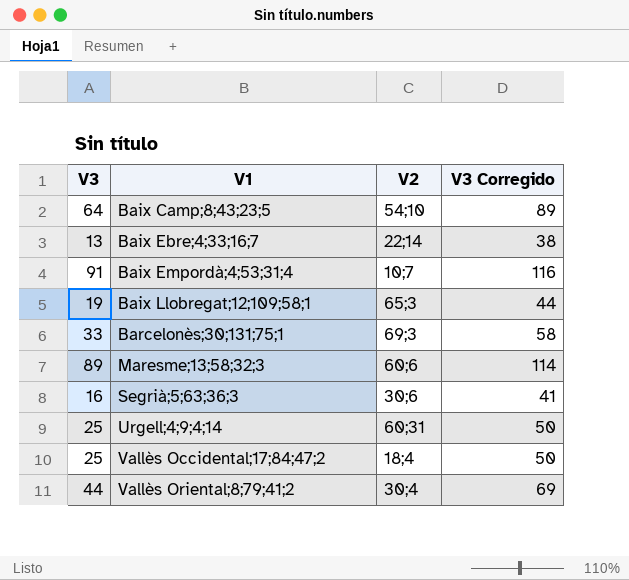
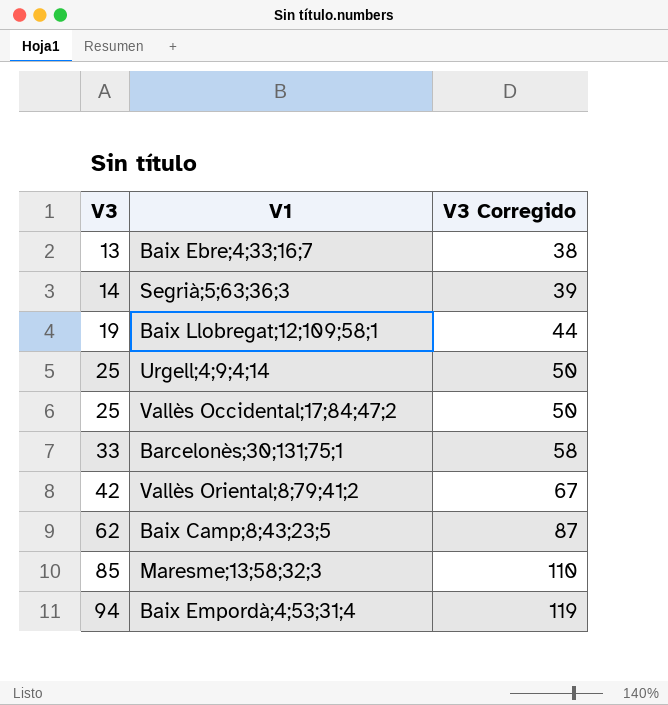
row order: V1 ascending -> V3 ascending
column V2 | position: 3 -> none
Segrià;5;63;36;3 | V3: 16 -> 14
Segrià;5;63;36;3 | V3 Corregido: 41 -> 39
Vallès Oriental;8;79;41;2 | V3: 44 -> 42
Vallès Oriental;8;79;41;2 | V3 Corregido: 69 -> 67
Baix Camp;8;43;23;5 | V3: 64 -> 62
Baix Camp;8;43;23;5 | V3 Corregido: 89 -> 87
Maresme;13;58;32;3 | V3: 89 -> 85
Maresme;13;58;32;3 | V3 Corregido: 114 -> 110
Baix Empordà;4;53;31;4 | V3: 91 -> 94
Baix Empordà;4;53;31;4 | V3 Corregido: 116 -> 119

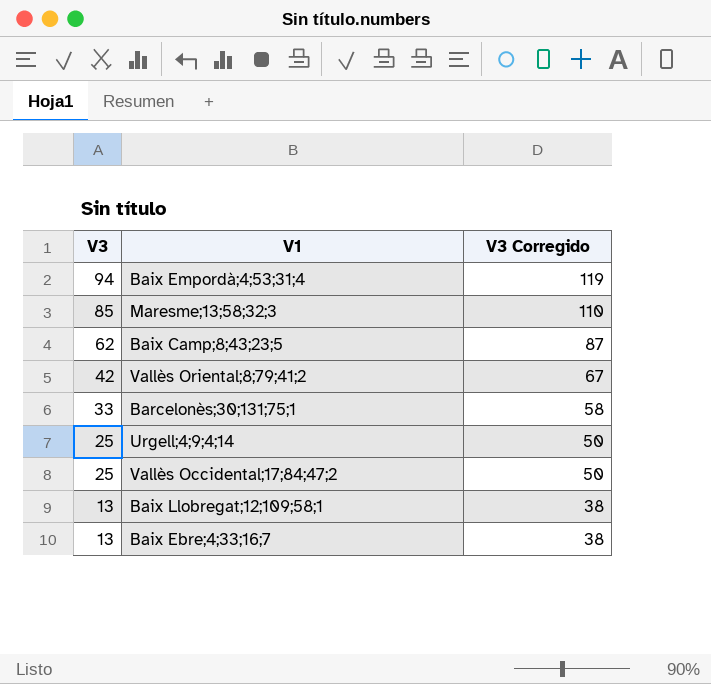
row order: V3 ascending -> V3 descending
row Segrià;5;63;36;3: 14 | 39 -> none
Baix Llobregat;12;109;58;1 | V3: 19 -> 13
Baix Llobregat;12;109;58;1 | V3 Corregido: 44 -> 38

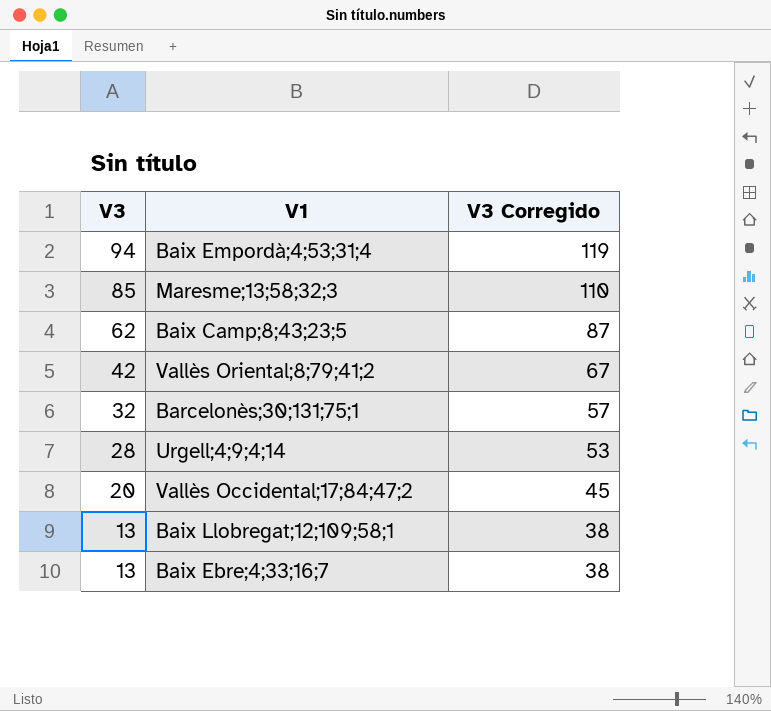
Barcelonès;30;131;75;1 | V3: 33 -> 32
Barcelonès;30;131;75;1 | V3 Corregido: 58 -> 57
Urgell;4;9;4;14 | V3: 25 -> 28
Urgell;4;9;4;14 | V3 Corregido: 50 -> 53
Vallès Occidental;17;84;47;2 | V3: 25 -> 20
Vallès Occidental;17;84;47;2 | V3 Corregido: 50 -> 45

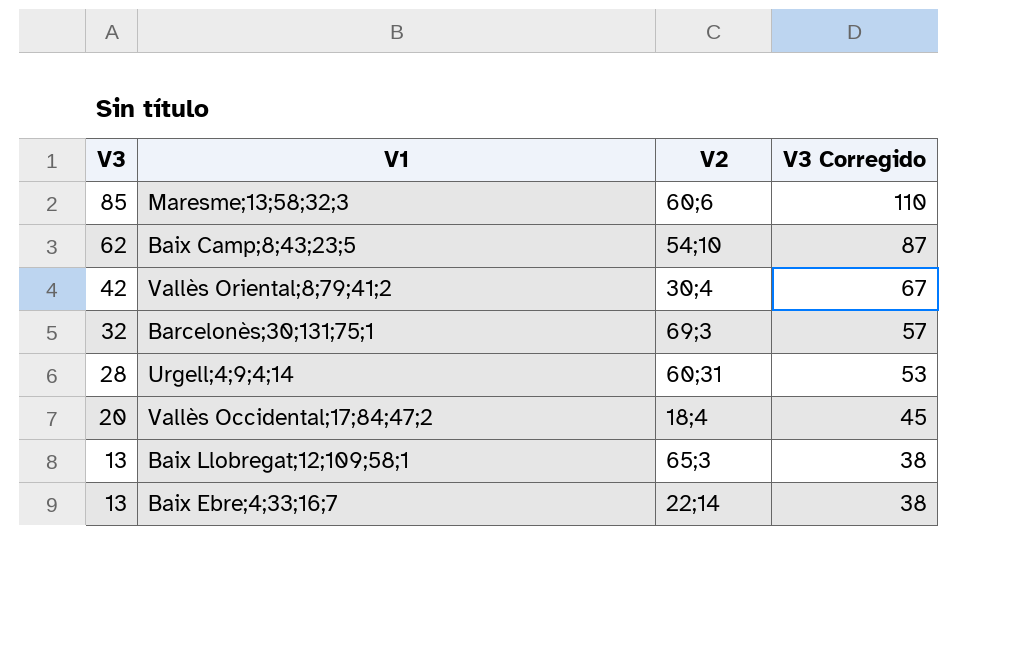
column V2 | position: none -> 3
row Baix Empordà;4;53;31;4: 94 | 119 -> none

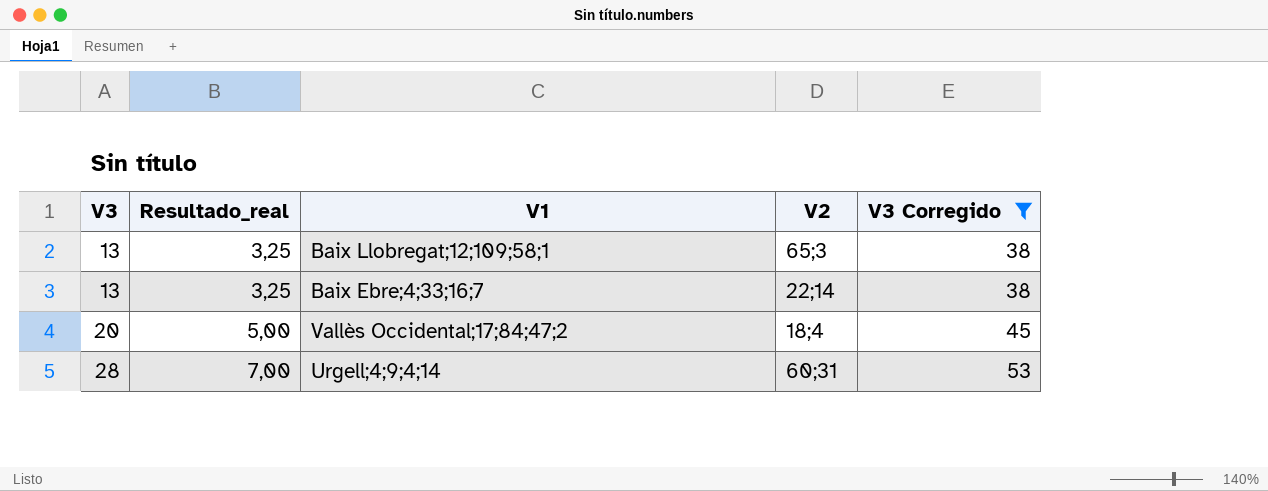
filter: none -> V3 Corregido <= 53
row order: V3 descending -> V3 ascending
column Resultado_real | formula: none -> [V3] * 0,25

